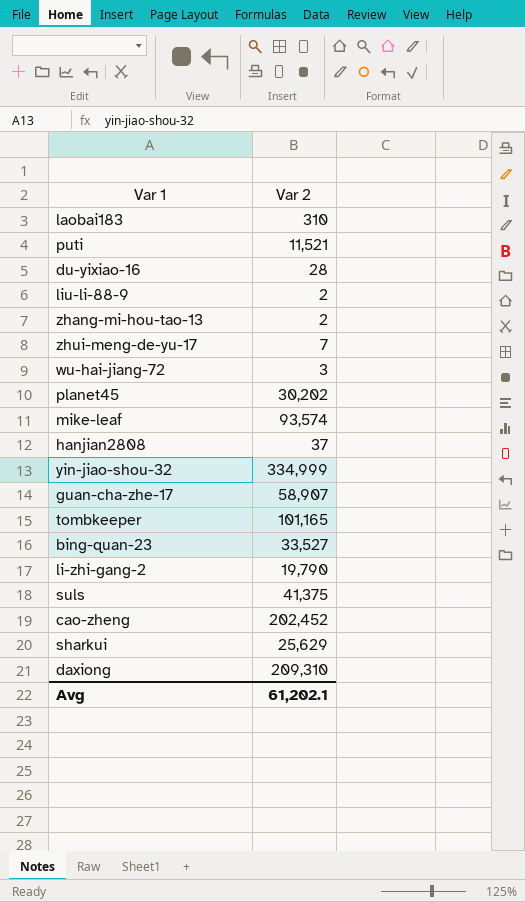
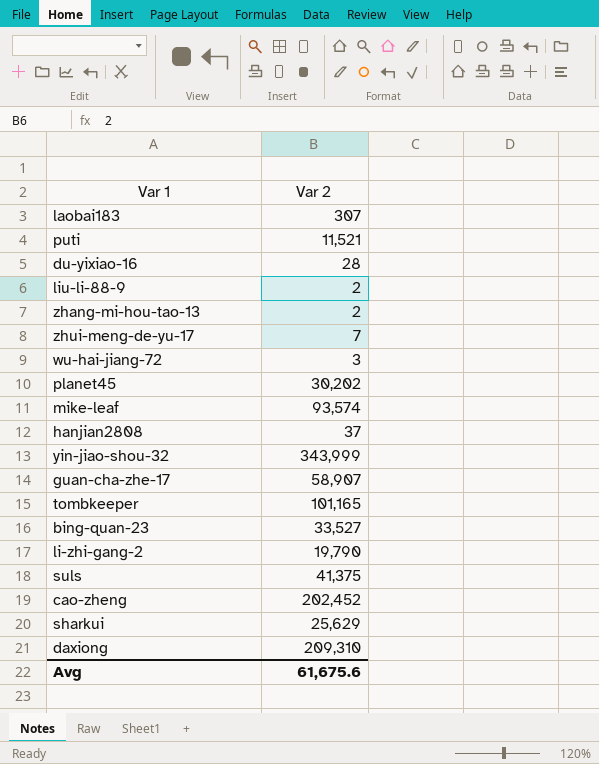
laobai183 | Var 2: 310 -> 307
yin-jiao-shou-32 | Var 2: 334,999 -> 343,999
Avg | Var 2: 61,202.1 -> 61,675.6

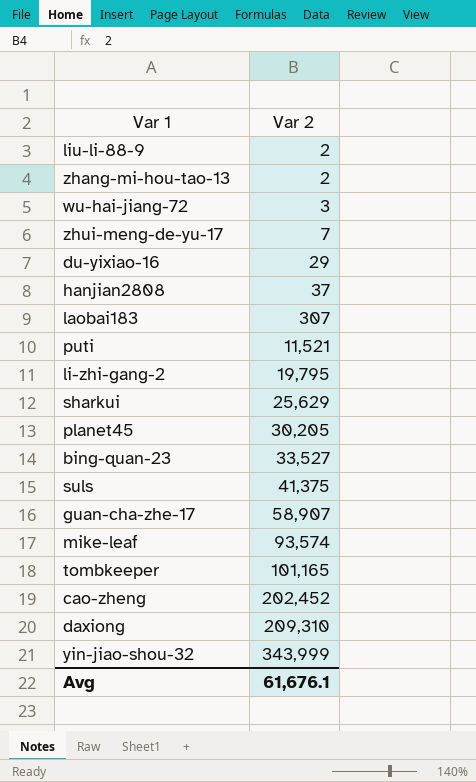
row order: none -> Var 2 ascending
du-yixiao-16 | Var 2: 28 -> 29
li-zhi-gang-2 | Var 2: 19,790 -> 19,795
planet45 | Var 2: 30,202 -> 30,205
Avg | Var 2: 61,675.6 -> 61,676.1

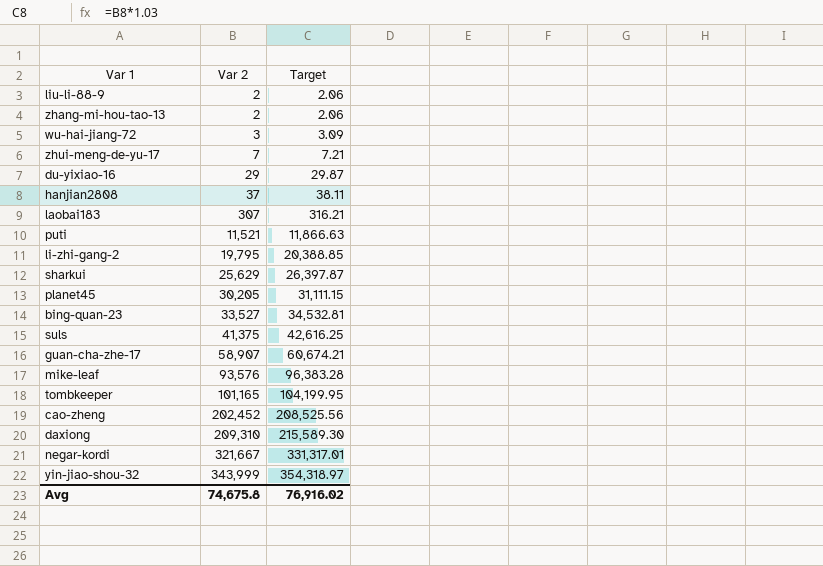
column Target | formula: none -> [Var 2] * 1.03
mike-leaf | Var 2: 93,574 -> 93,576
row negar-kordi: none -> 321,667 | 331,317.01
Avg | Var 2: 61,676.1 -> 74,675.8

